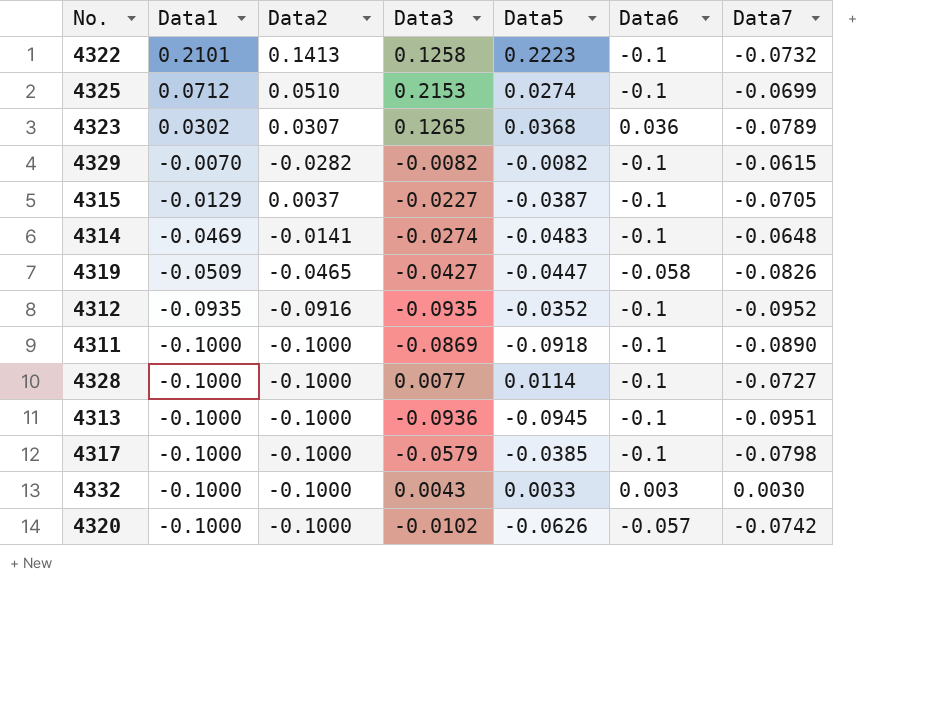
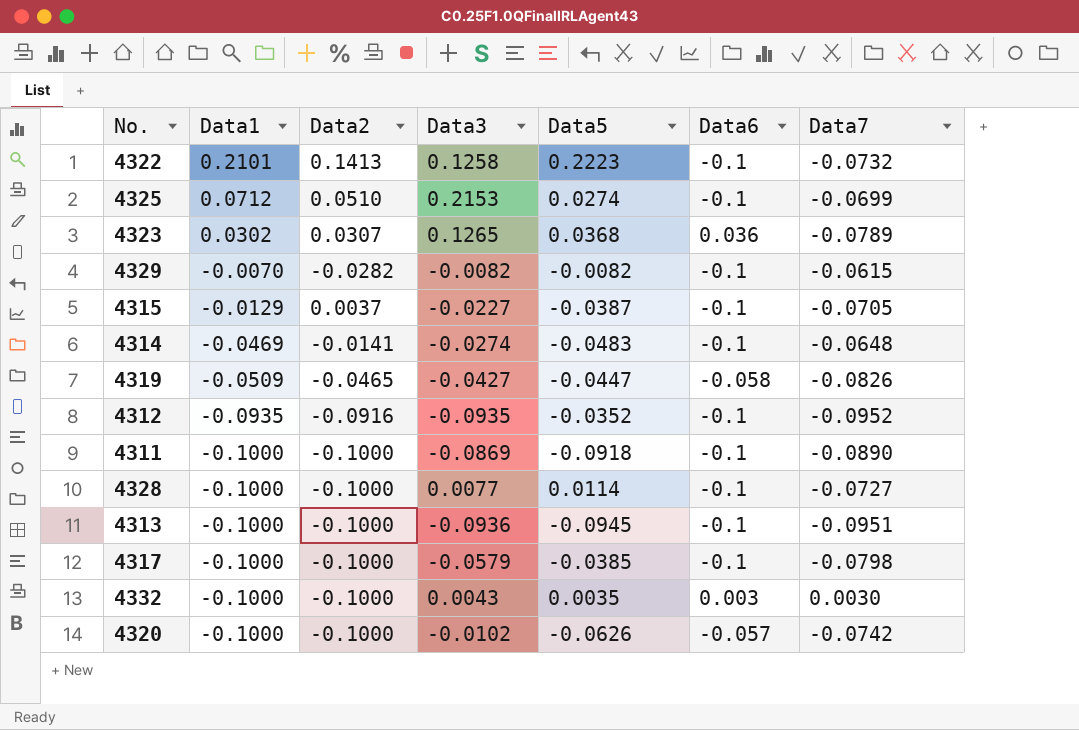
4332 | Data5: 0.0033 -> 0.0035

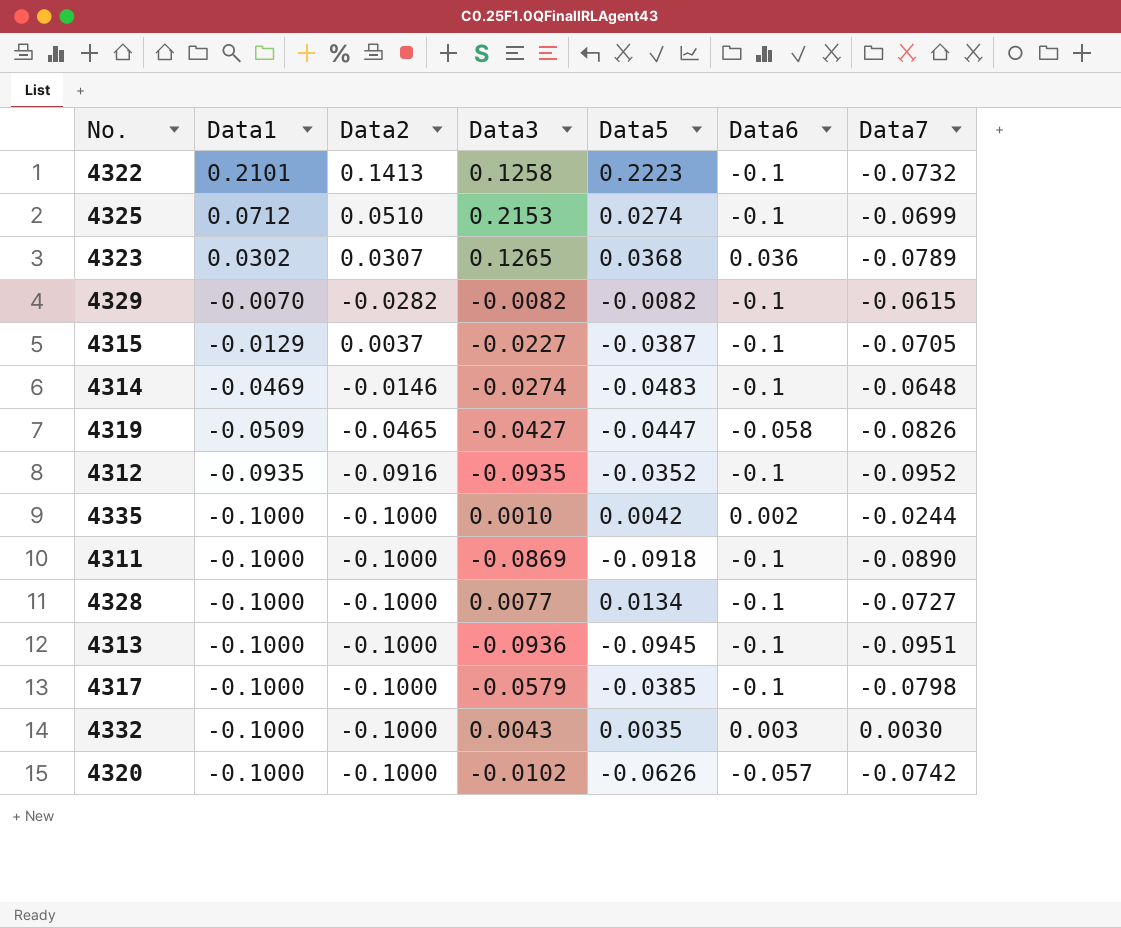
4314 | Data2: -0.0141 -> -0.0146
row 4335: none -> -0.1000 | -0.1000 | 0.0010 | 0.0042 | 0.002 | -0.0244
4328 | Data5: 0.0114 -> 0.0134

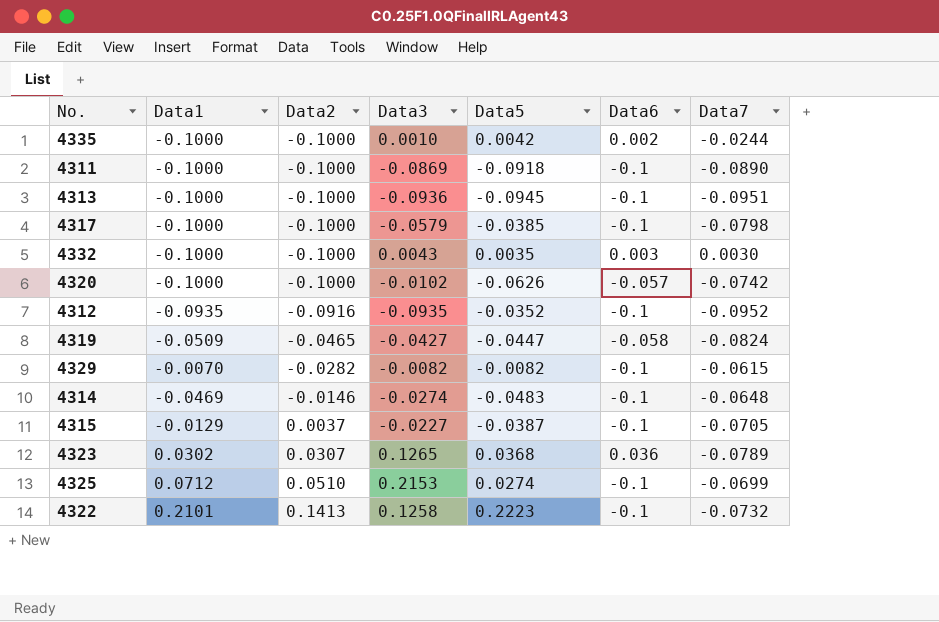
row order: Data1 descending -> Data2 ascending
row 4328: -0.1000 | -0.1000 | 0.0077 | 0.0134 | -0.1 | -0.0727 -> none
4319 | Data7: -0.0826 -> -0.0824

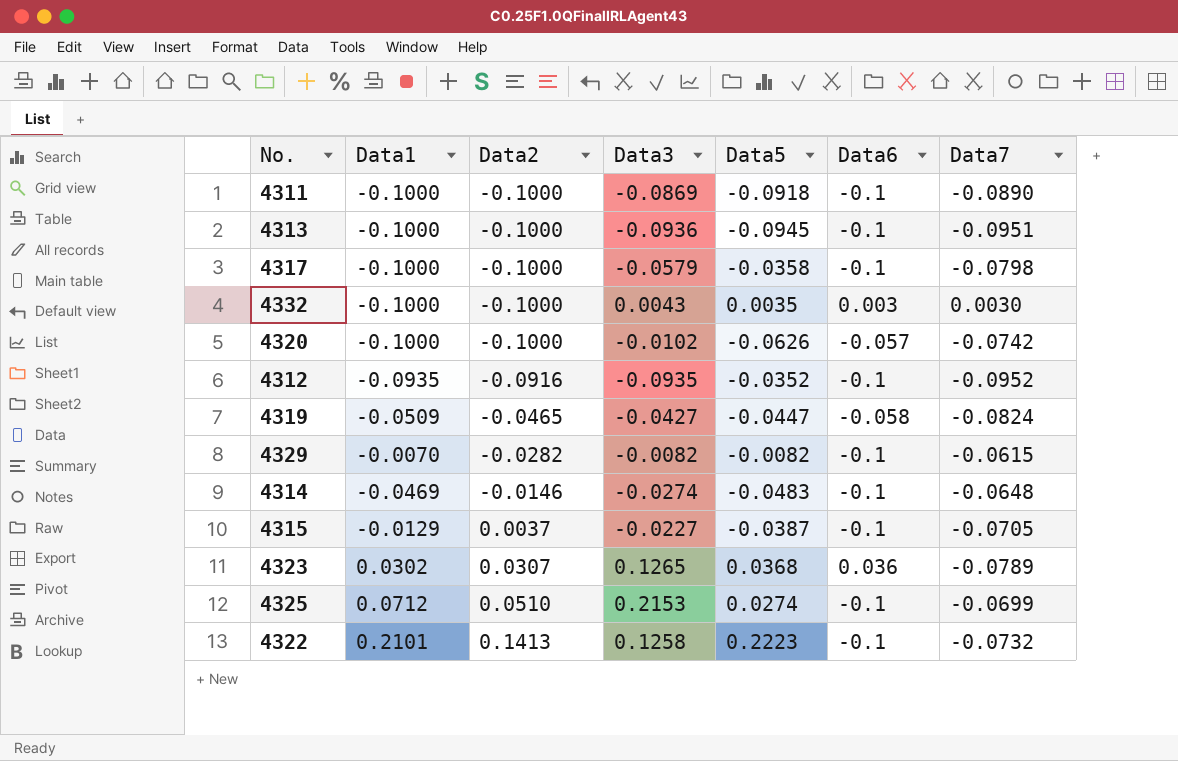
row 4335: -0.1000 | -0.1000 | 0.0010 | 0.0042 | 0.002 | -0.0244 -> none
4317 | Data5: -0.0385 -> -0.0358

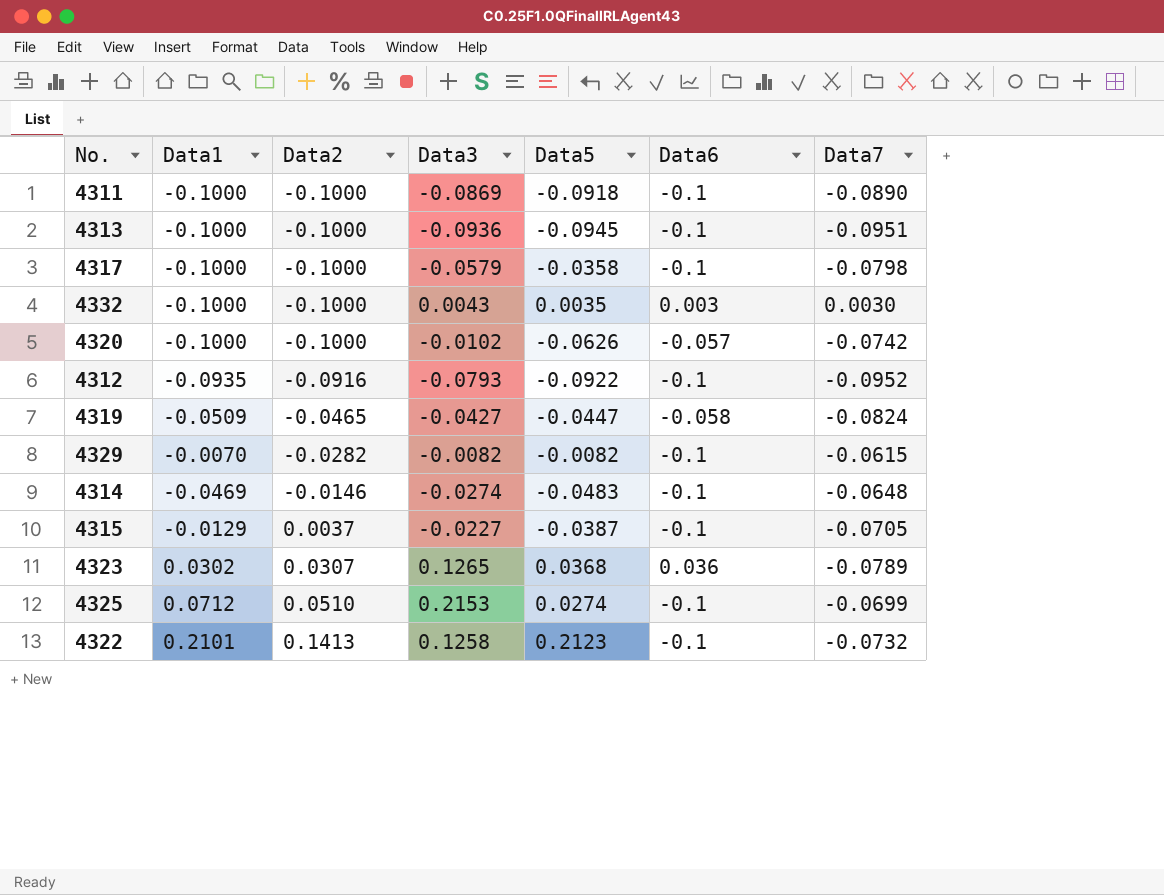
4312 | Data3: -0.0935 -> -0.0793
4312 | Data5: -0.0352 -> -0.0922
4322 | Data5: 0.2223 -> 0.2123

